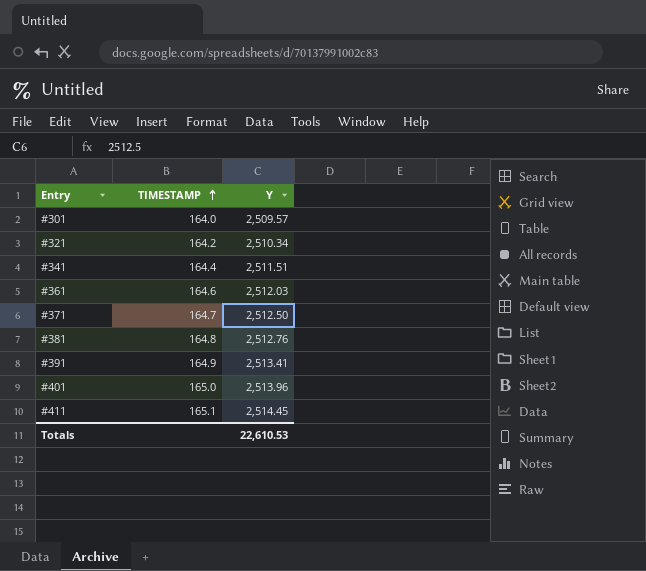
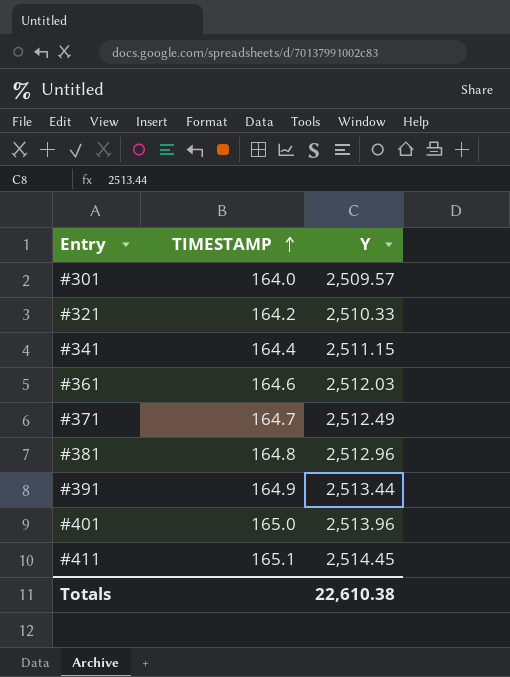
#321 | Y: 2,510.34 -> 2,510.33
#341 | Y: 2,511.51 -> 2,511.15
#371 | Y: 2,512.50 -> 2,512.49
#381 | Y: 2,512.76 -> 2,512.96
#391 | Y: 2,513.41 -> 2,513.44
Totals | Y: 22,610.53 -> 22,610.38

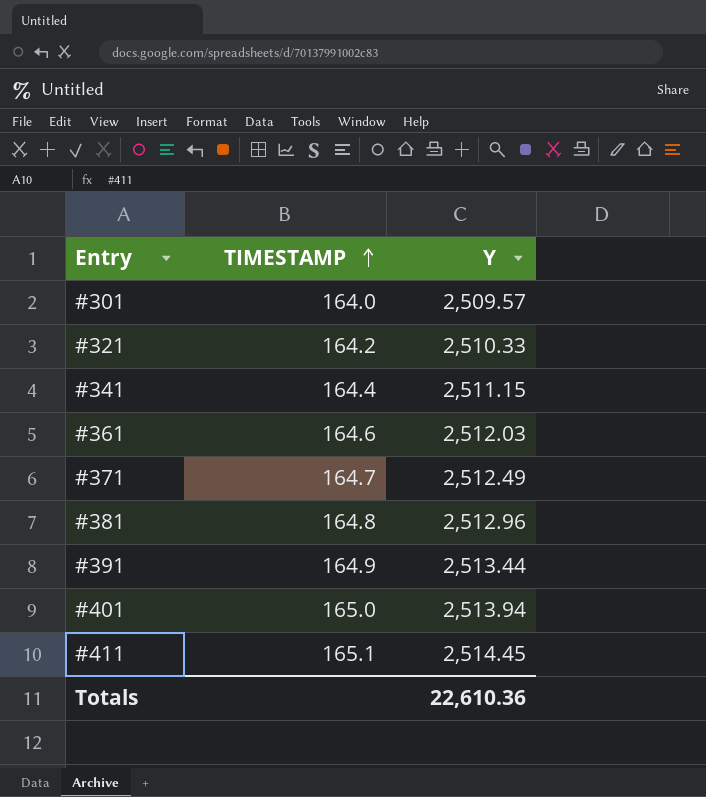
#401 | Y: 2,513.96 -> 2,513.94
Totals | Y: 22,610.38 -> 22,610.36

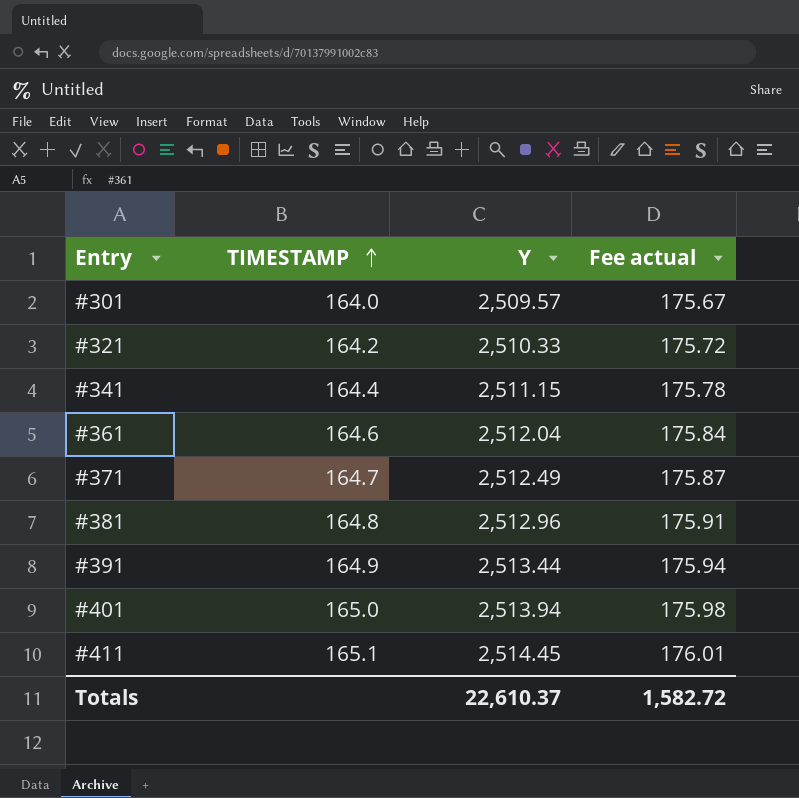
column Fee actual | formula: none -> [Y] * 0.07
#361 | Y: 2,512.03 -> 2,512.04
Totals | Y: 22,610.36 -> 22,610.37

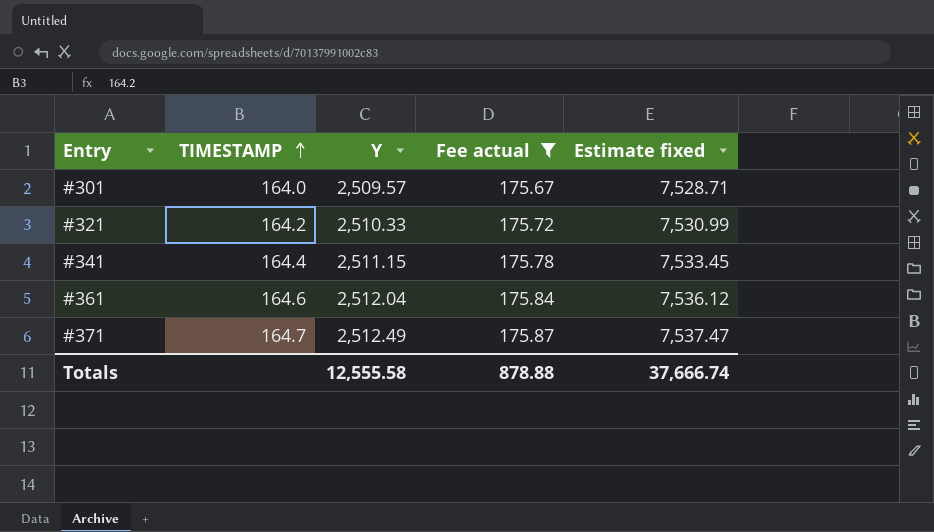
filter: none -> Fee actual <= 175.87
column Estimate fixed | formula: none -> [Y] * 3
Totals | Y: 22,610.37 -> 12,555.58
Totals | Fee actual: 1,582.72 -> 878.88

